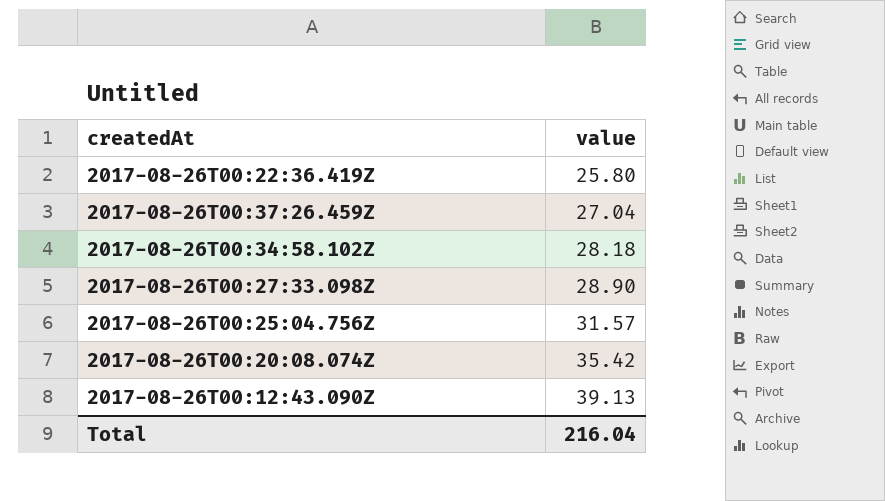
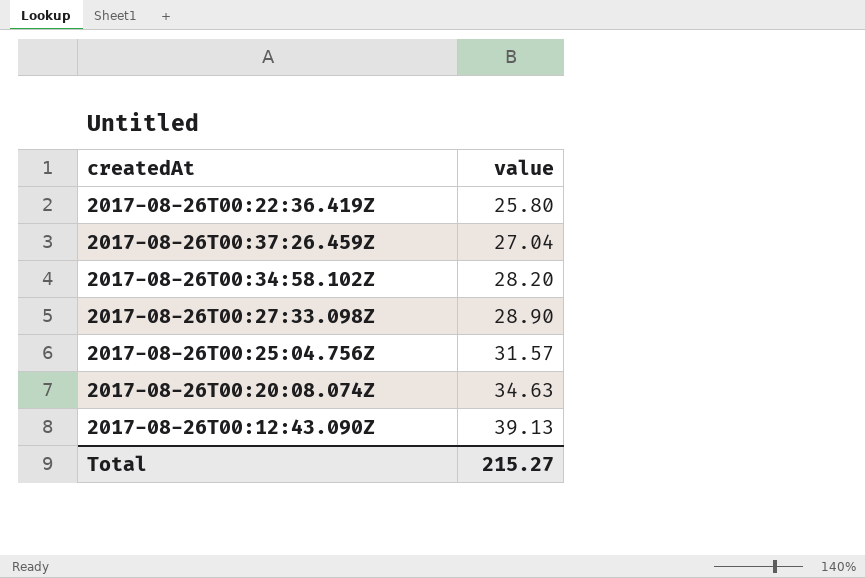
2017-08-26T00:34:58.102Z | value: 28.18 -> 28.20
2017-08-26T00:20:08.074Z | value: 35.42 -> 34.63
Total | value: 216.04 -> 215.27

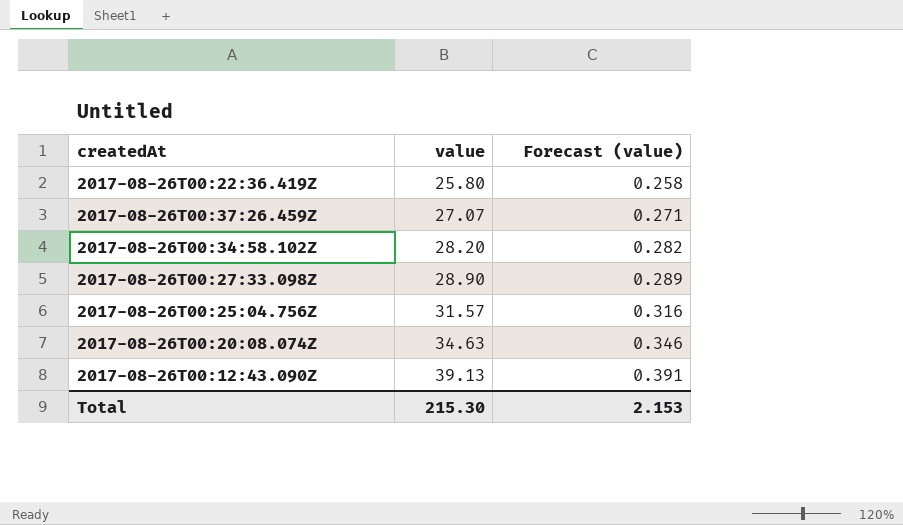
column Forecast (value) | formula: none -> [value] * 0.01
2017-08-26T00:37:26.459Z | value: 27.04 -> 27.07
Total | value: 215.27 -> 215.30

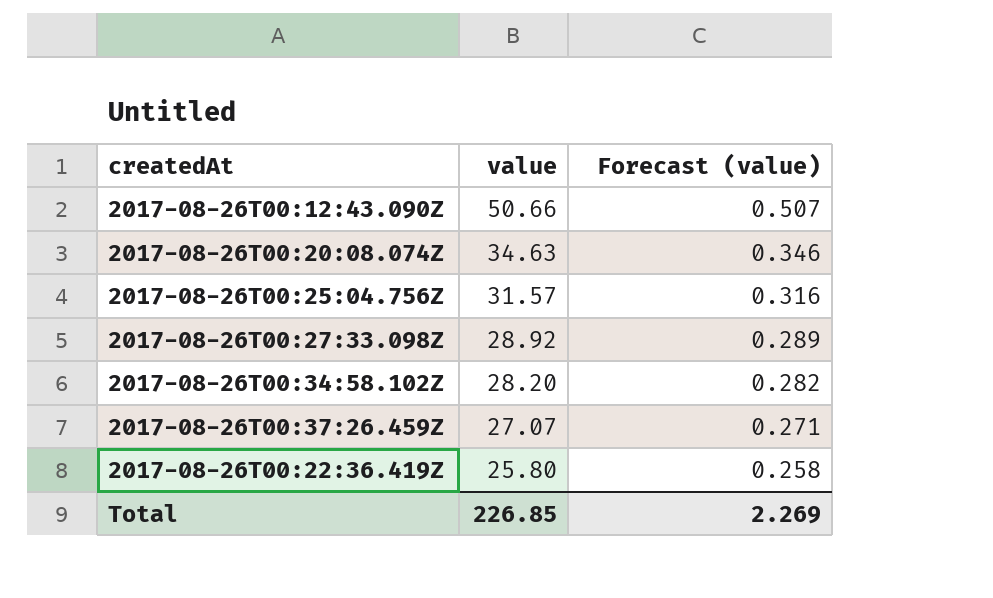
row order: value ascending -> value descending
2017-08-26T00:12:43.090Z | value: 39.13 -> 50.66
2017-08-26T00:12:43.090Z | Forecast (value): 0.391 -> 0.507
2017-08-26T00:27:33.098Z | value: 28.90 -> 28.92
Total | value: 215.30 -> 226.85
Total | Forecast (value): 2.153 -> 2.269

